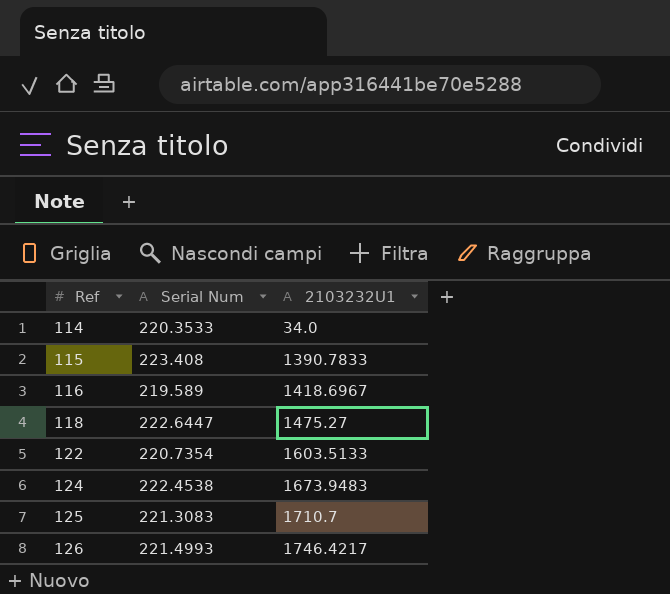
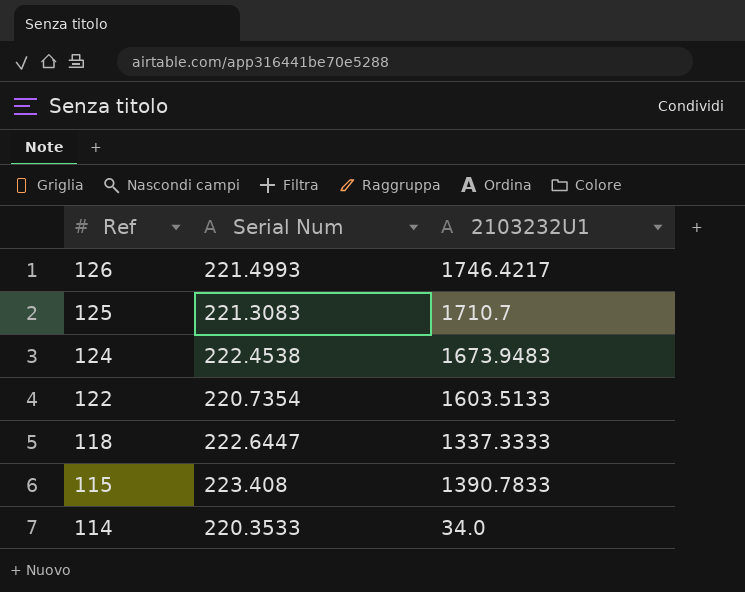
row order: Ref ascending -> Ref descending
row 116: 219.589 | 1418.6967 -> none
118 | 2103232U1: 1475.27 -> 1337.3333

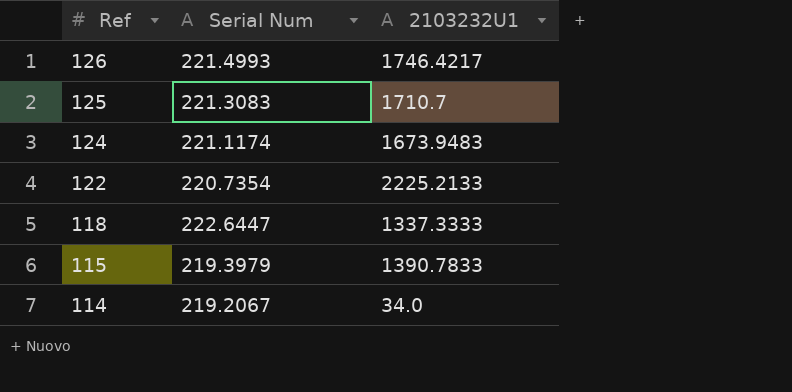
124 | Serial Num: 222.4538 -> 221.1174
122 | 2103232U1: 1603.5133 -> 2225.2133
115 | Serial Num: 223.408 -> 219.3979
114 | Serial Num: 220.3533 -> 219.2067

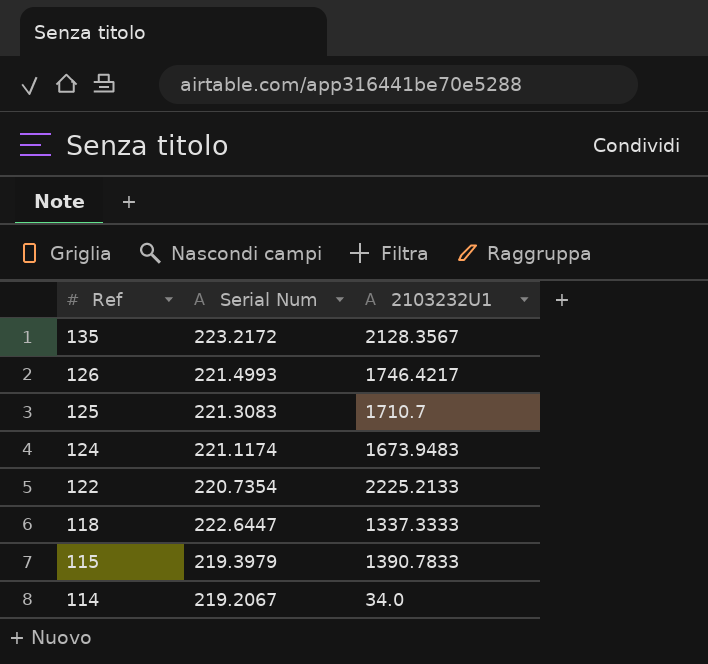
row 135: none -> 223.2172 | 2128.3567

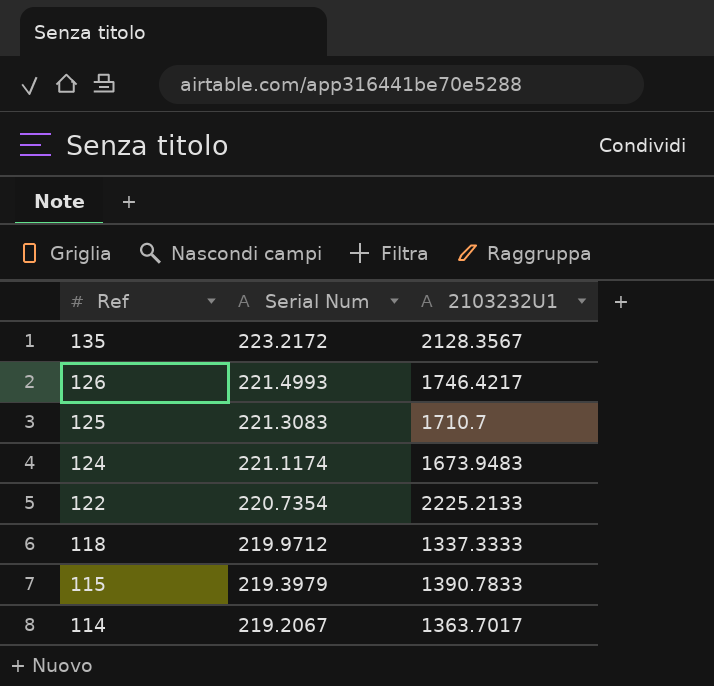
118 | Serial Num: 222.6447 -> 219.9712
114 | 2103232U1: 34.0 -> 1363.7017

